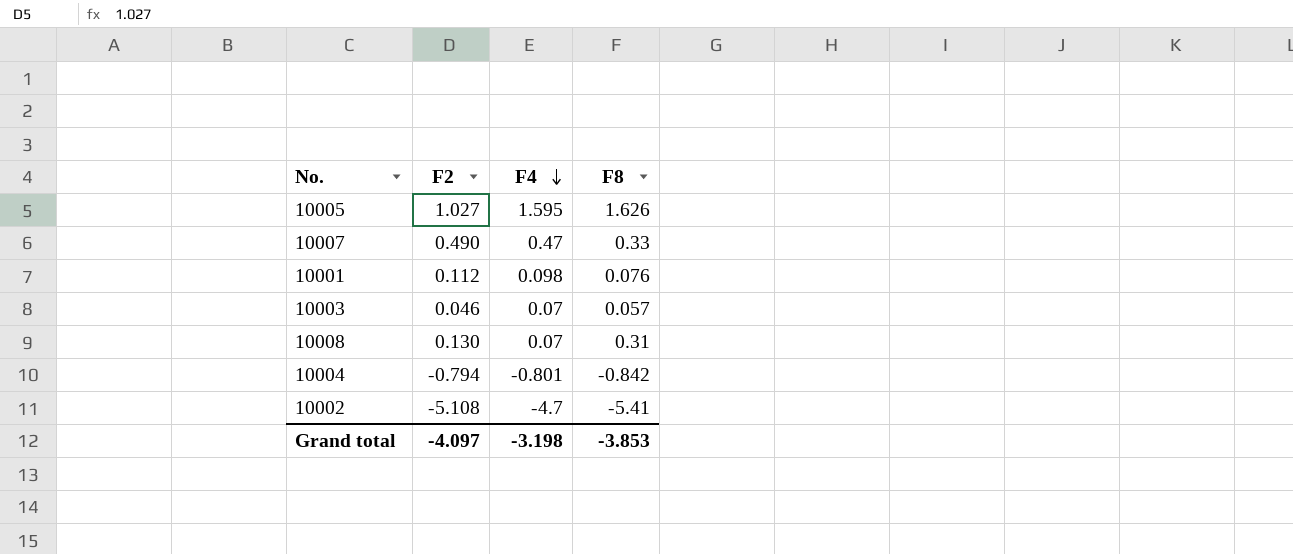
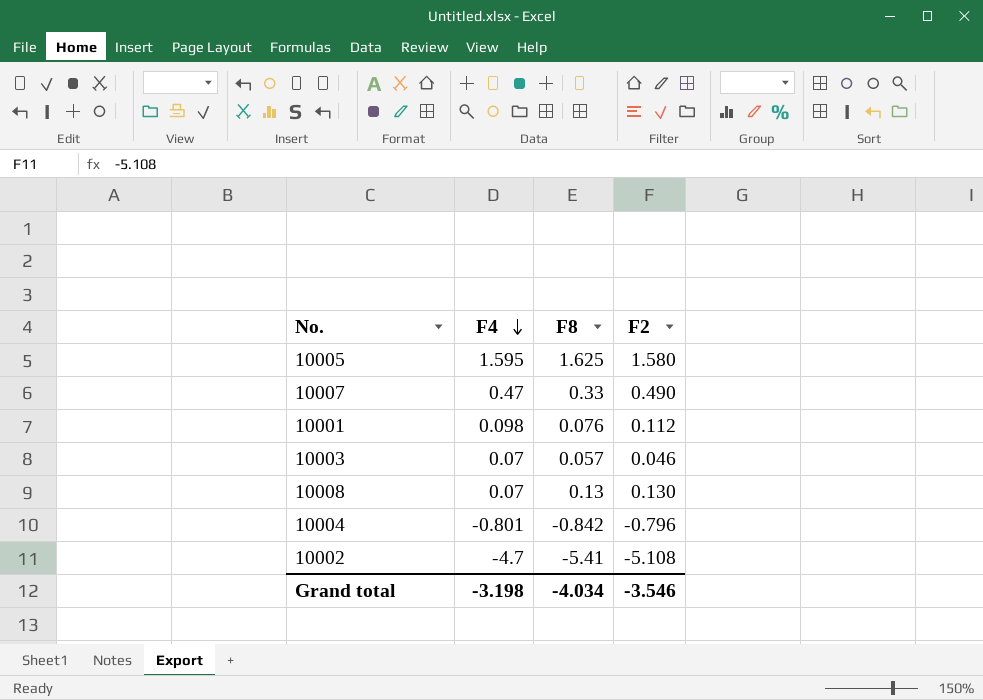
column F2 | position: 2 -> 4
10005 | F8: 1.626 -> 1.625
10005 | F2: 1.027 -> 1.580
10008 | F8: 0.31 -> 0.13
10004 | F2: -0.794 -> -0.796
Grand total | F8: -3.853 -> -4.034
Grand total | F2: -4.097 -> -3.546

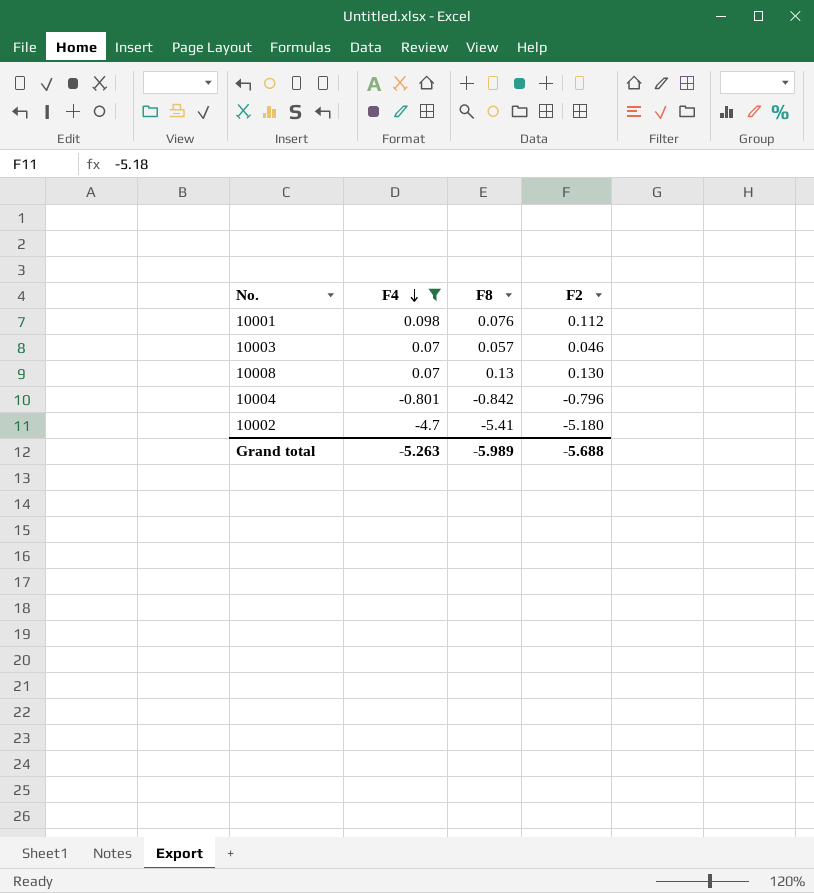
filter: none -> F4 <= 0.098
10002 | F2: -5.108 -> -5.180
Grand total | F4: -3.198 -> -5.263
Grand total | F8: -4.034 -> -5.989
Grand total | F2: -3.546 -> -5.688

